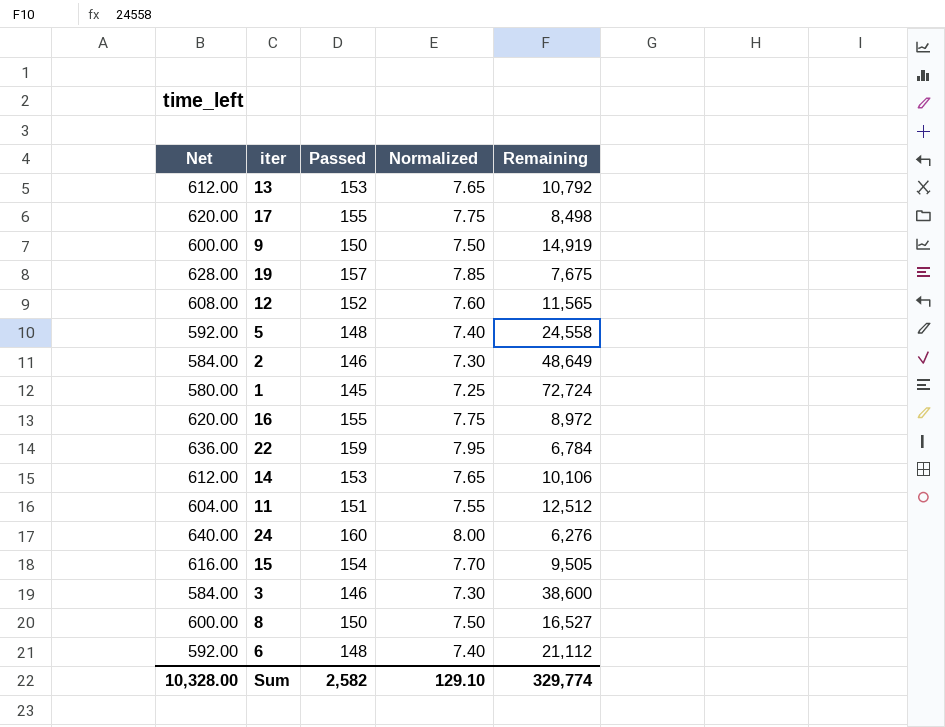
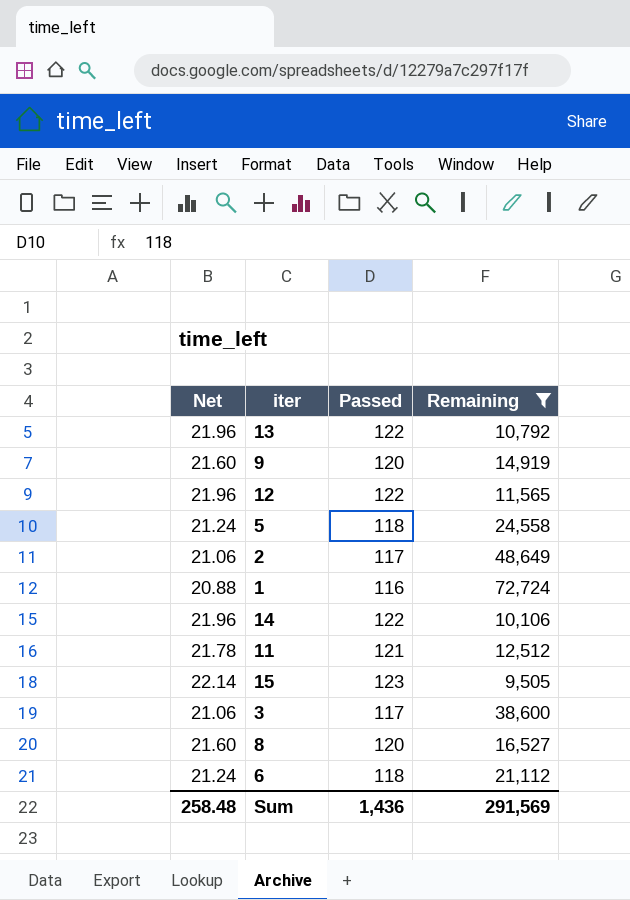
filter: none -> Remaining >= 9,505
column Normalized | formula: [Passed] * 0.05 -> none
column Net | formula: [Passed] * 4 -> [Passed] * 0.18
13 | Passed: 153 -> 122
9 | Passed: 150 -> 120
12 | Passed: 152 -> 122
5 | Passed: 148 -> 118
2 | Passed: 146 -> 117
1 | Passed: 145 -> 116
14 | Passed: 153 -> 122
11 | Passed: 151 -> 121
15 | Passed: 154 -> 123
3 | Passed: 146 -> 117
8 | Passed: 150 -> 120
6 | Passed: 148 -> 118
Sum | Net: 10,328.00 -> 258.48
Sum | Passed: 2,582 -> 1,436
Sum | Remaining: 329,774 -> 291,569

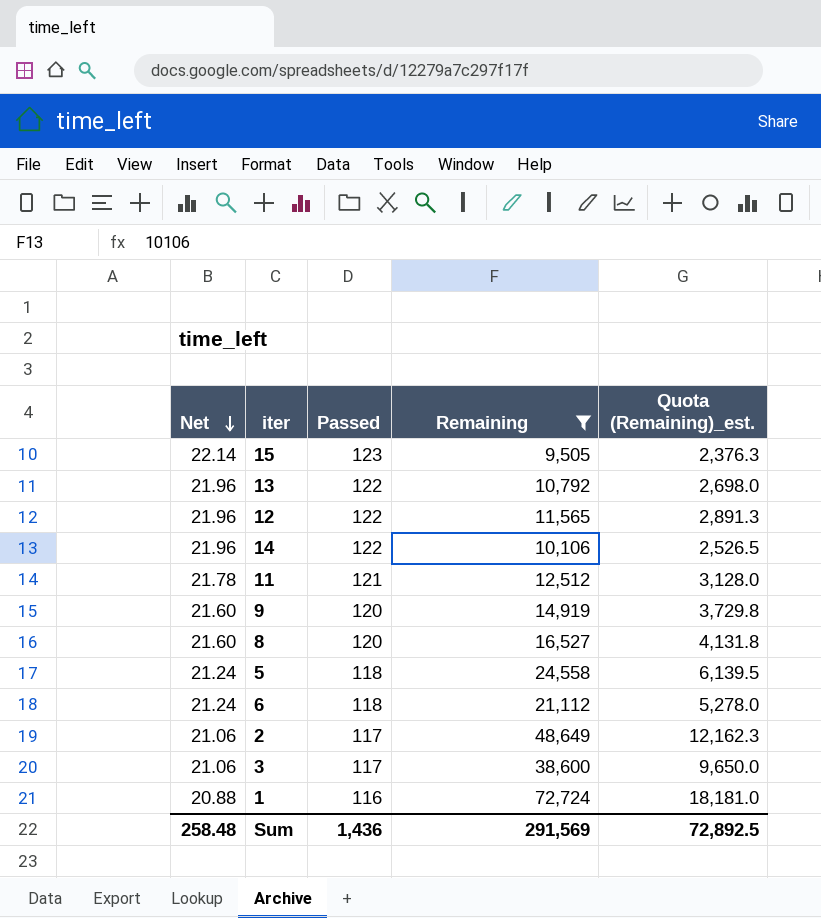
row order: none -> Net descending
column Quota (Remaining)_est. | formula: none -> [Remaining] * 0.25

